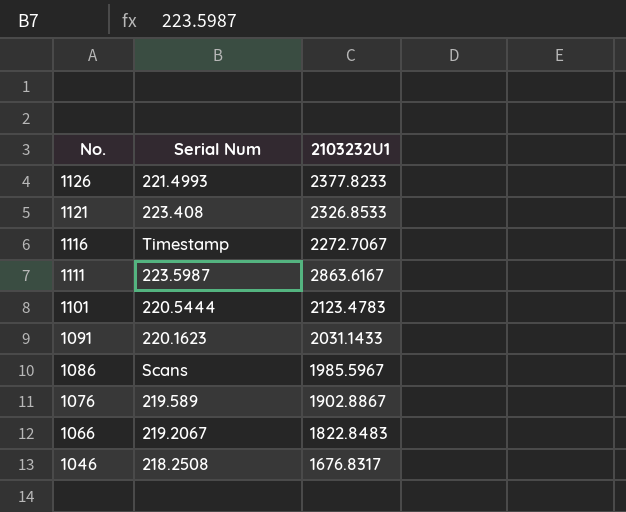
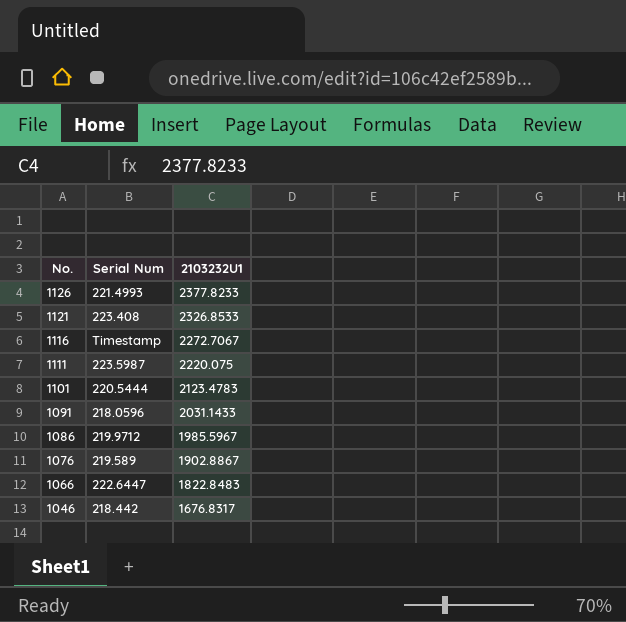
1111 | 2103232U1: 2863.6167 -> 2220.075
1091 | Serial Num: 220.1623 -> 218.0596
1086 | Serial Num: Scans -> 219.9712
1066 | Serial Num: 219.2067 -> 222.6447
1046 | Serial Num: 218.2508 -> 218.442

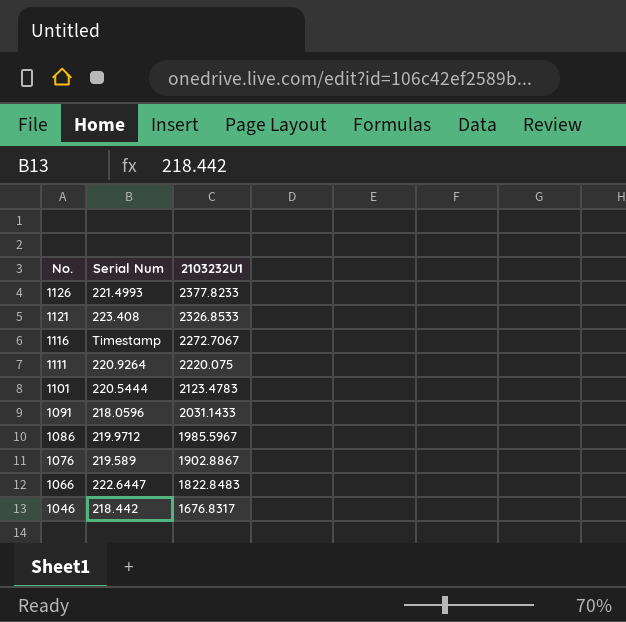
1111 | Serial Num: 223.5987 -> 220.9264

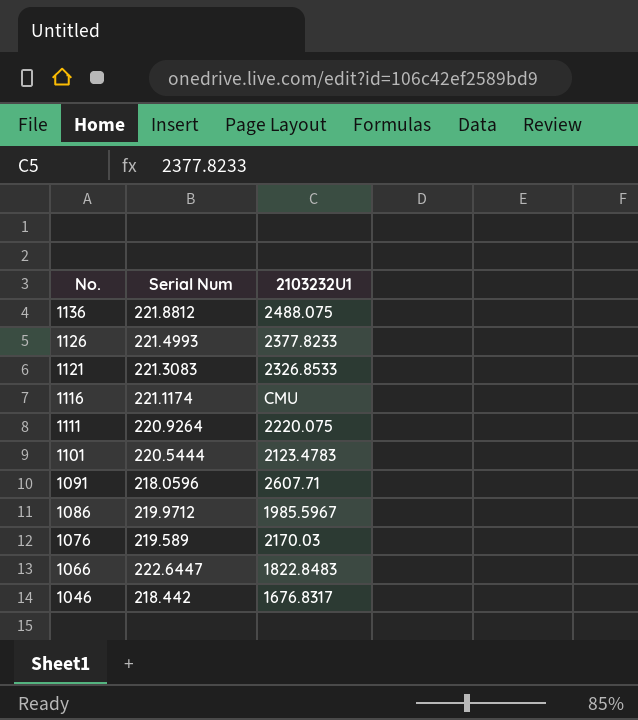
row 1136: none -> 221.8812 | 2488.075
1121 | Serial Num: 223.408 -> 221.3083
1116 | Serial Num: Timestamp -> 221.1174
1116 | 2103232U1: 2272.7067 -> CMU
1091 | 2103232U1: 2031.1433 -> 2607.71
1076 | 2103232U1: 1902.8867 -> 2170.03

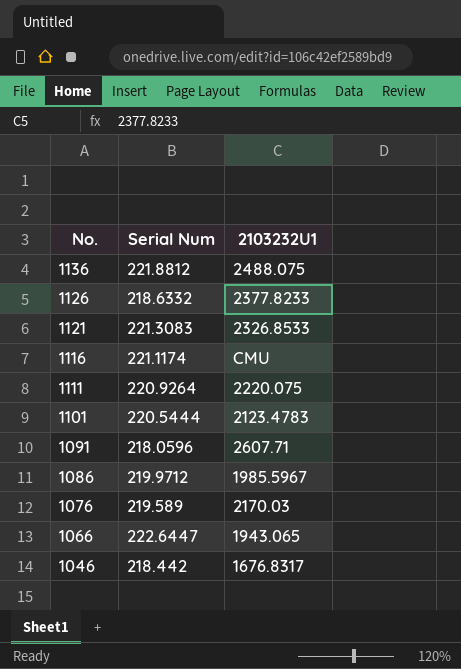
1126 | Serial Num: 221.4993 -> 218.6332
1066 | 2103232U1: 1822.8483 -> 1943.065

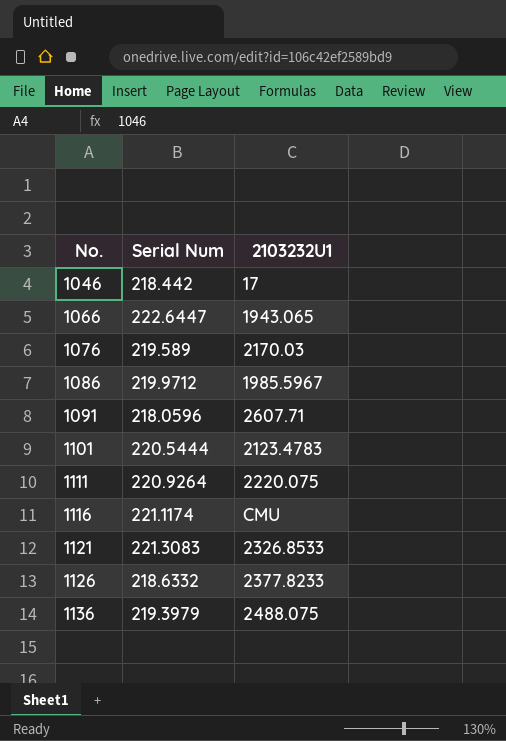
row order: No. descending -> No. ascending
1046 | 2103232U1: 1676.8317 -> 17
1136 | Serial Num: 221.8812 -> 219.3979

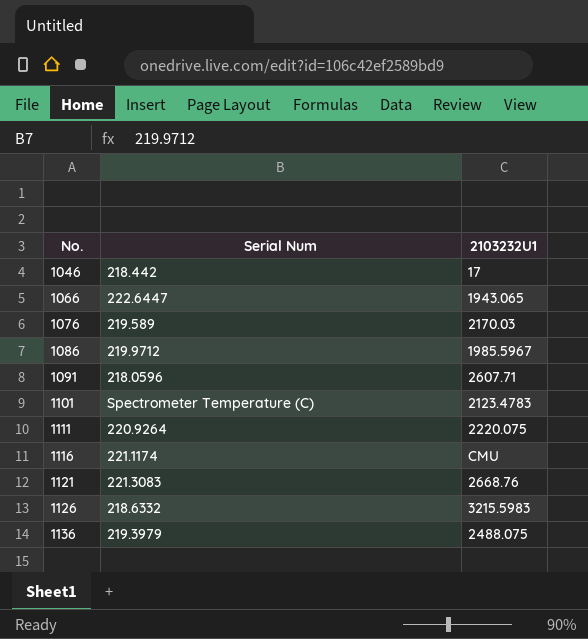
1101 | Serial Num: 220.5444 -> Spectrometer Temperature (C)
1121 | 2103232U1: 2326.8533 -> 2668.76
1126 | 2103232U1: 2377.8233 -> 3215.5983

